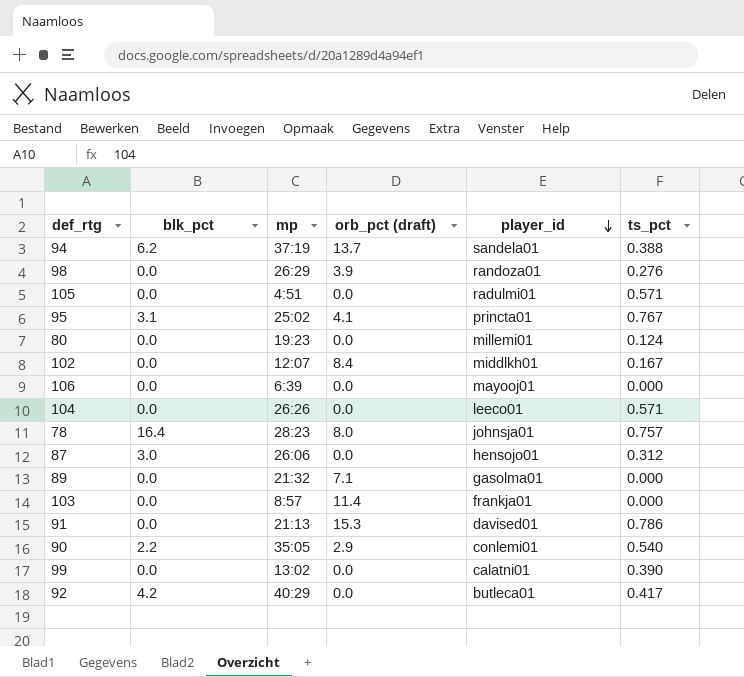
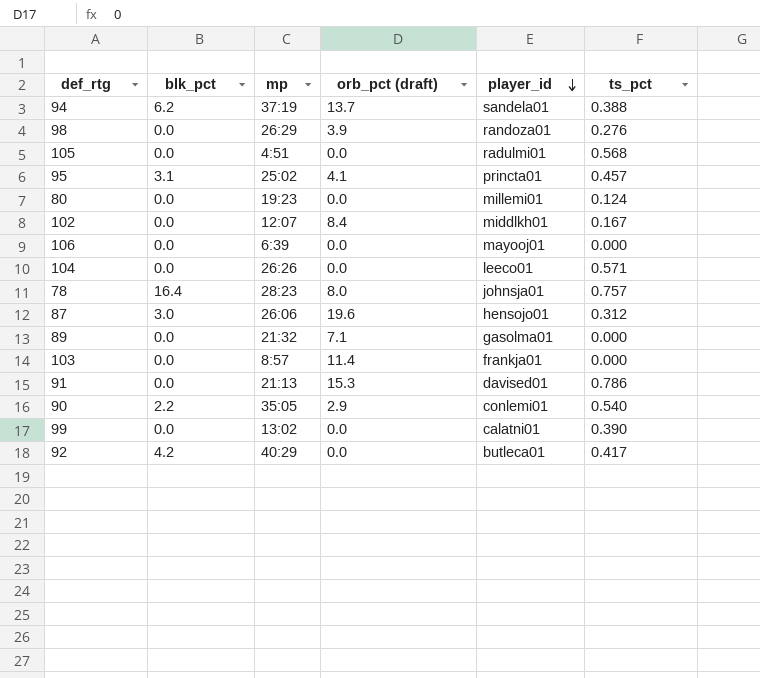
105 | ts_pct: 0.571 -> 0.568
95 | ts_pct: 0.767 -> 0.457
87 | orb_pct (draft): 0.0 -> 19.6

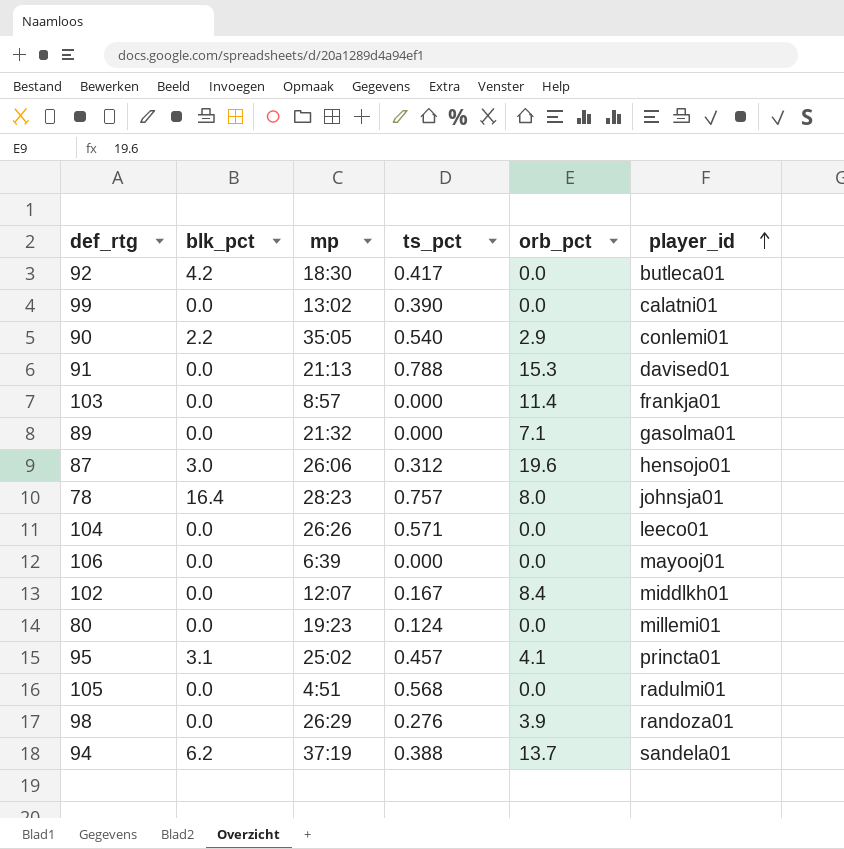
row order: player_id descending -> player_id ascending
column ts_pct | position: 6 -> 4
column name: orb_pct (draft) -> orb_pct
92 | mp: 40:29 -> 18:30
91 | ts_pct: 0.786 -> 0.788

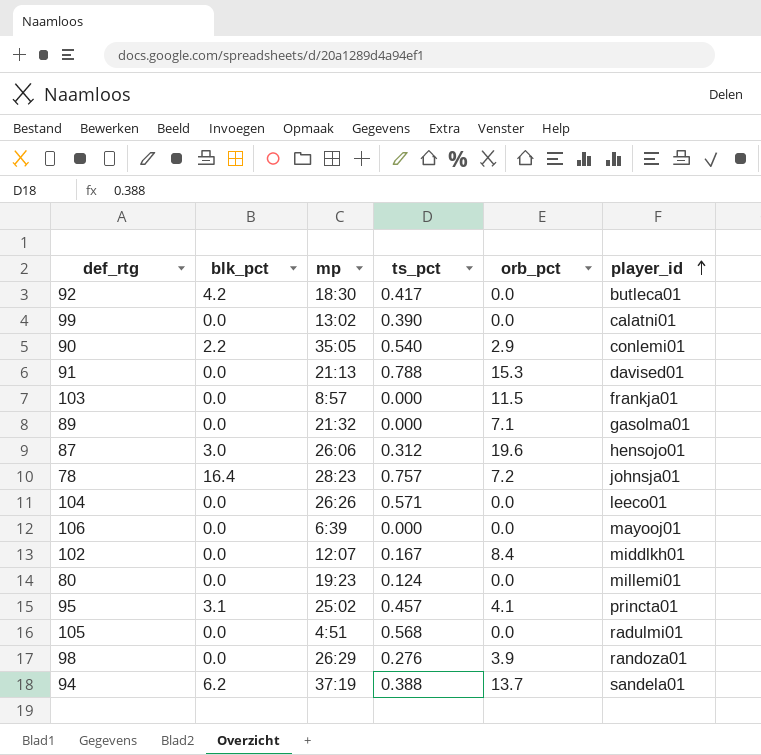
103 | orb_pct: 11.4 -> 11.5
78 | orb_pct: 8.0 -> 7.2

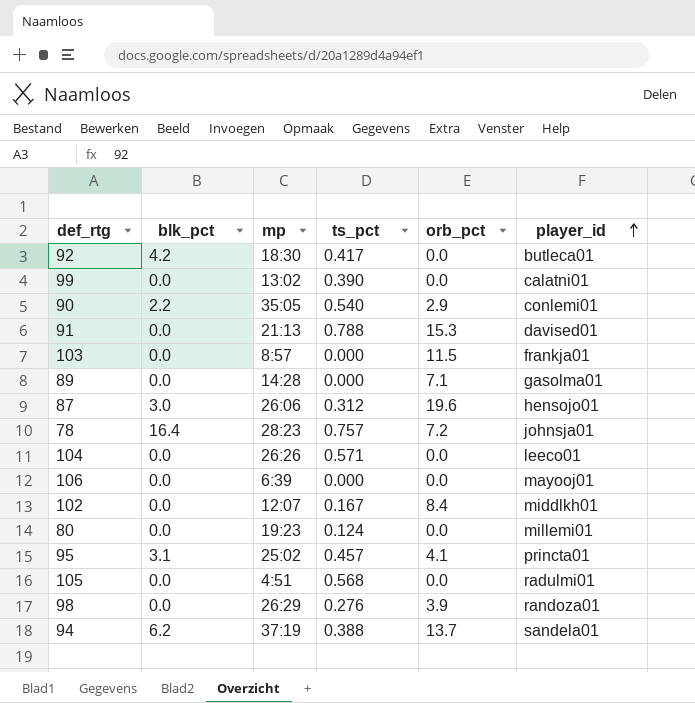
89 | mp: 21:32 -> 14:28

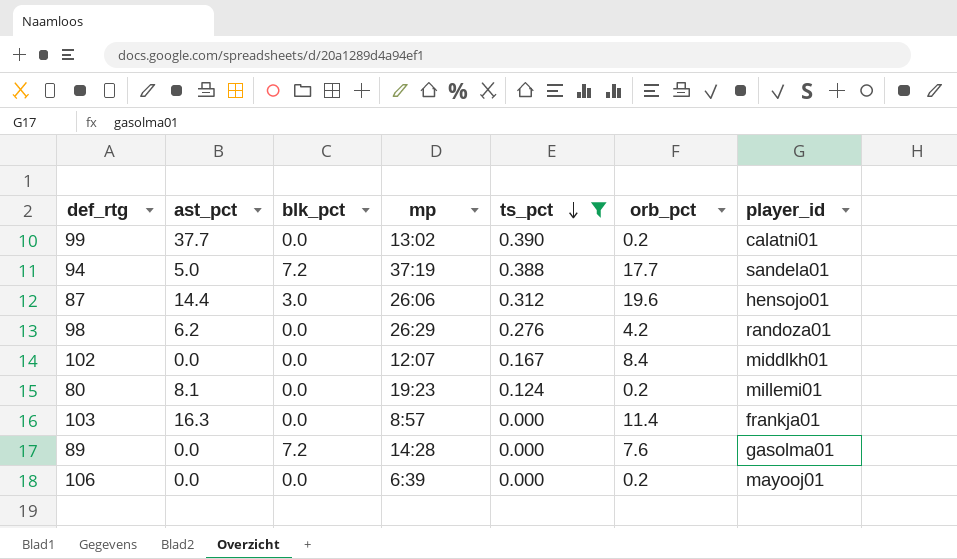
filter: none -> ts_pct <= 0.390
row order: player_id ascending -> ts_pct descending
column ast_pct | position: none -> 2
99 | orb_pct: 0.0 -> 0.2
94 | blk_pct: 6.2 -> 7.2
94 | orb_pct: 13.7 -> 17.7
98 | orb_pct: 3.9 -> 4.2
80 | orb_pct: 0.0 -> 0.2
103 | orb_pct: 11.5 -> 11.4
89 | blk_pct: 0.0 -> 7.2
89 | orb_pct: 7.1 -> 7.6
106 | orb_pct: 0.0 -> 0.2

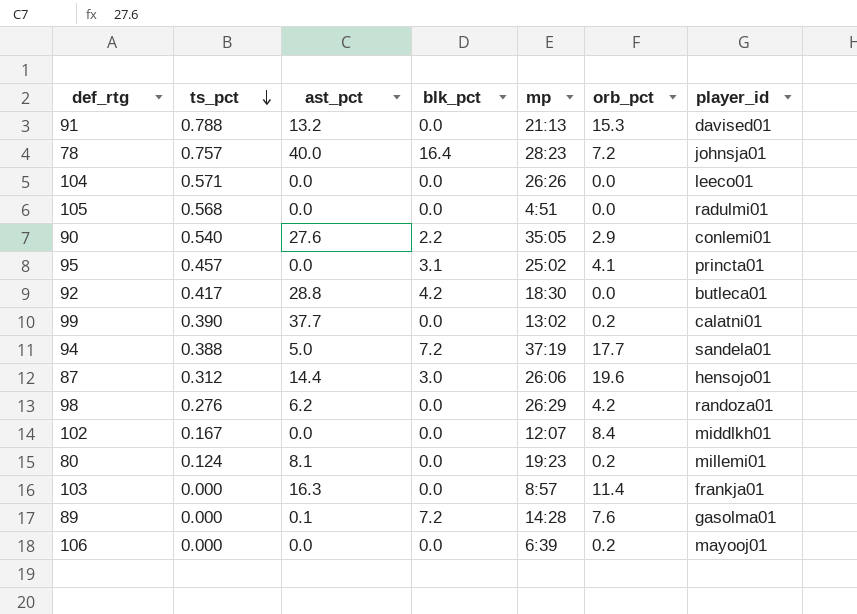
filter: ts_pct <= 0.390 -> none
column ts_pct | position: 5 -> 2
89 | ast_pct: 0.0 -> 0.1

